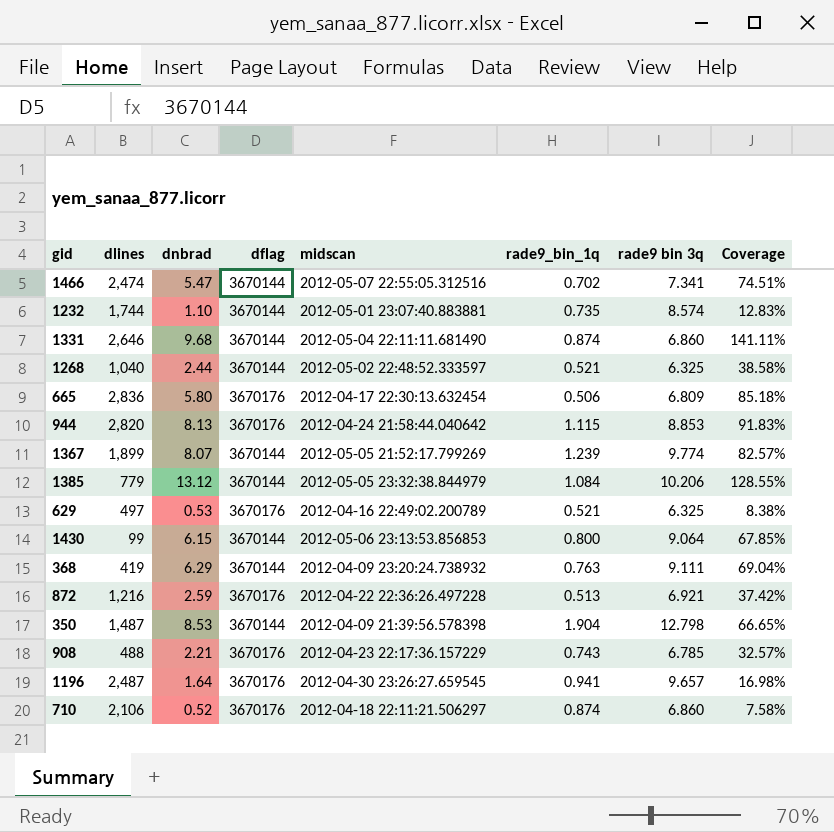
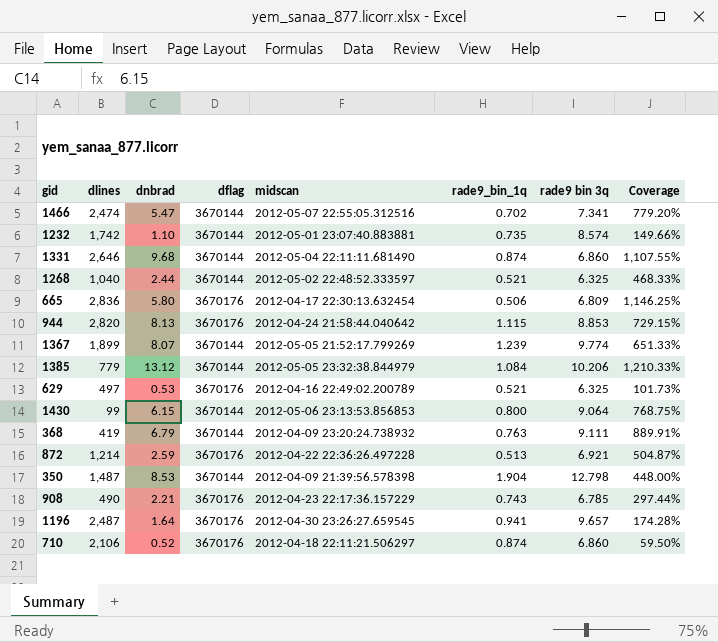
column Coverage | formula: [dnbrad] / [rade9 bin 3q] -> [dnbrad] / [rade9_bin_1q]
1232 | dlines: 1,744 -> 1,742
368 | dnbrad: 6.29 -> 6.79
872 | dlines: 1,216 -> 1,214
908 | dlines: 488 -> 490

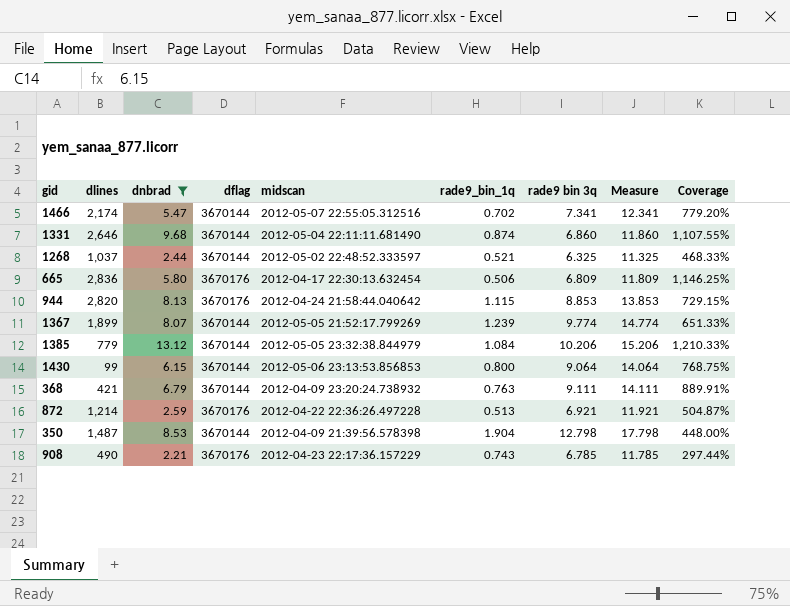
filter: none -> dnbrad >= 2.21
column Measure | formula: none -> [rade9 bin 3q] + 5
1466 | dlines: 2,474 -> 2,174
1268 | dlines: 1,040 -> 1,037
368 | dlines: 419 -> 421

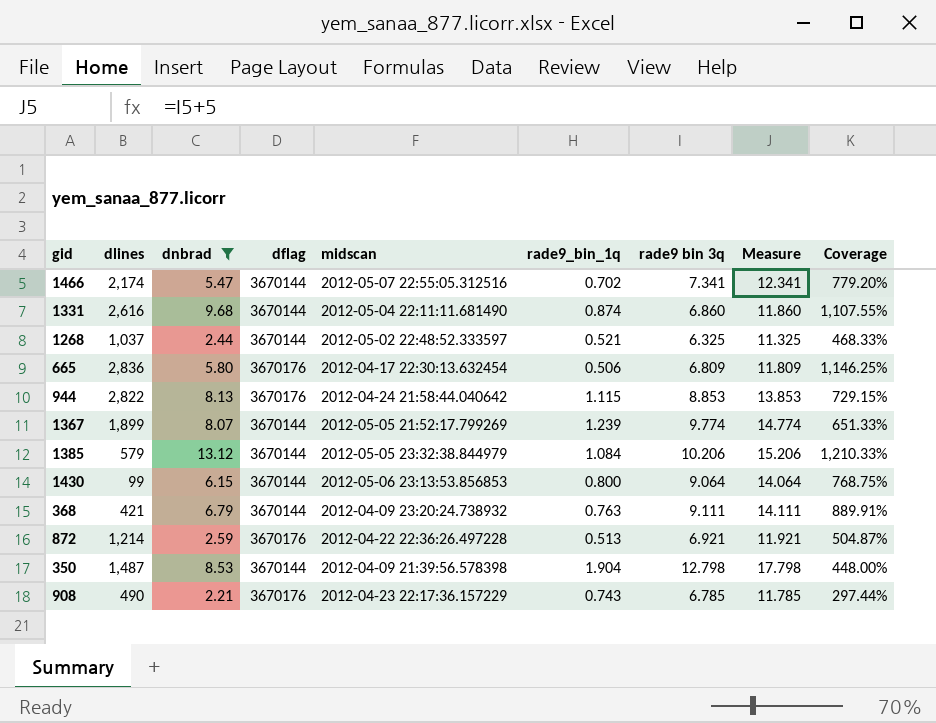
1331 | dlines: 2,646 -> 2,616
944 | dlines: 2,820 -> 2,822
1385 | dlines: 779 -> 579

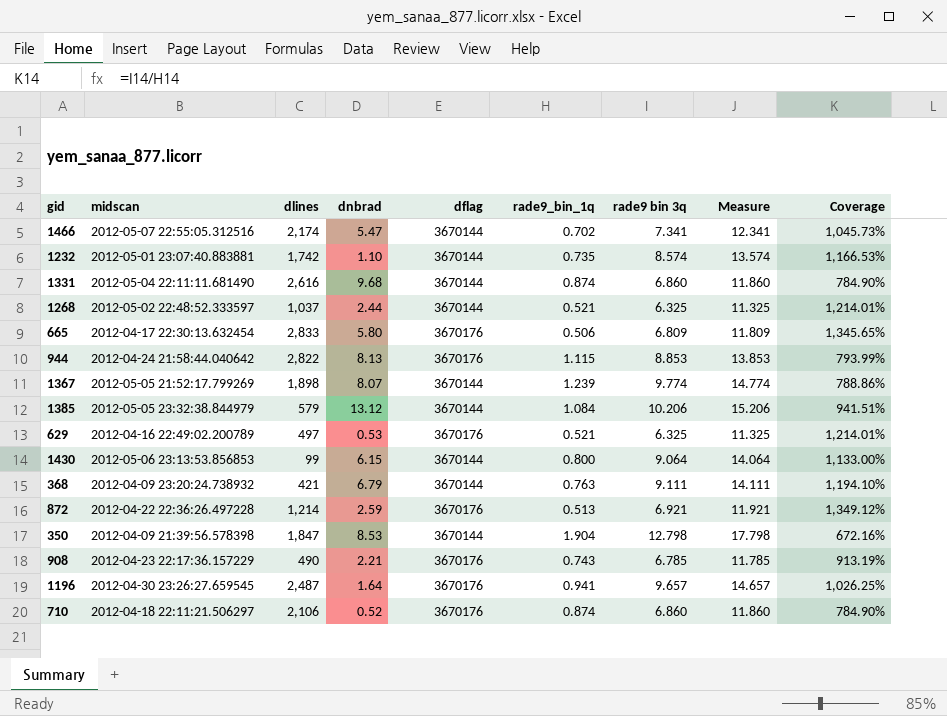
filter: dnbrad >= 2.21 -> none
column midscan | position: 5 -> 2
column Coverage | formula: [dnbrad] / [rade9_bin_1q] -> [rade9 bin 3q] / [rade9_bin_1q]
665 | dlines: 2,836 -> 2,833
1367 | dlines: 1,899 -> 1,898
350 | dlines: 1,487 -> 1,847

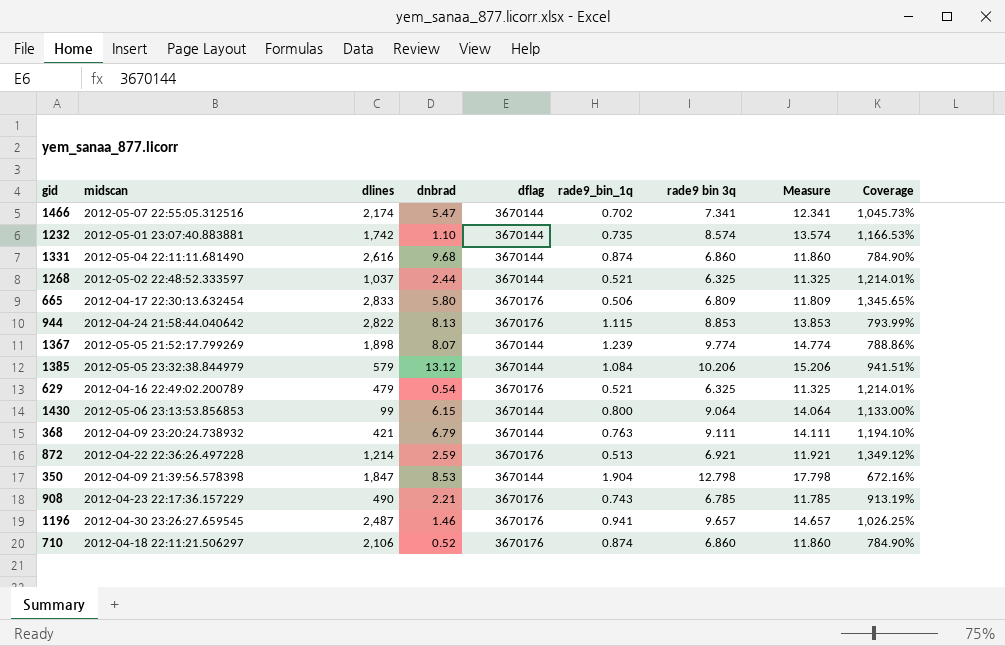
629 | dlines: 497 -> 479
629 | dnbrad: 0.53 -> 0.54
1196 | dnbrad: 1.64 -> 1.46

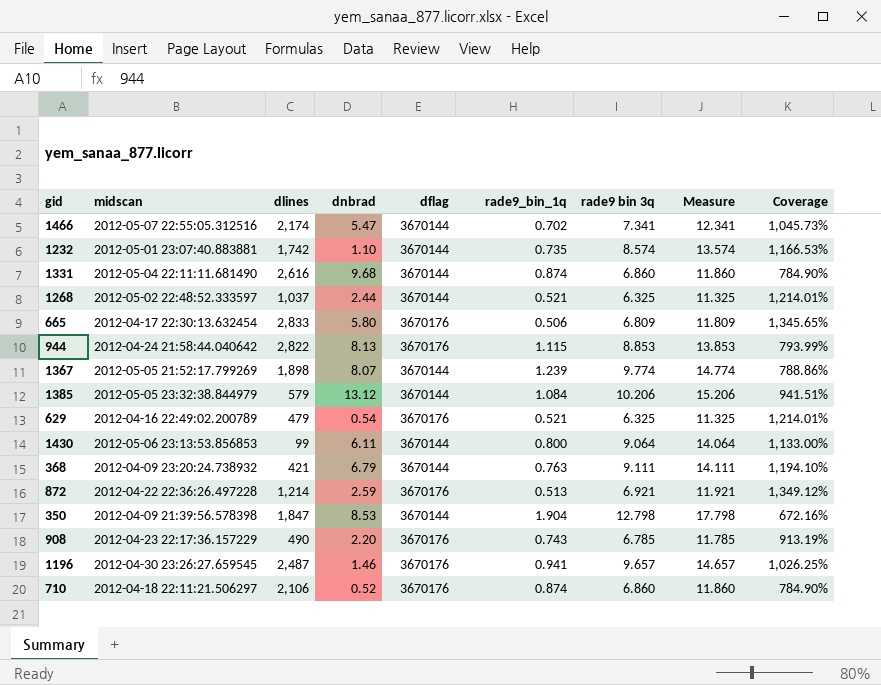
1430 | dnbrad: 6.15 -> 6.11
908 | dnbrad: 2.21 -> 2.20

